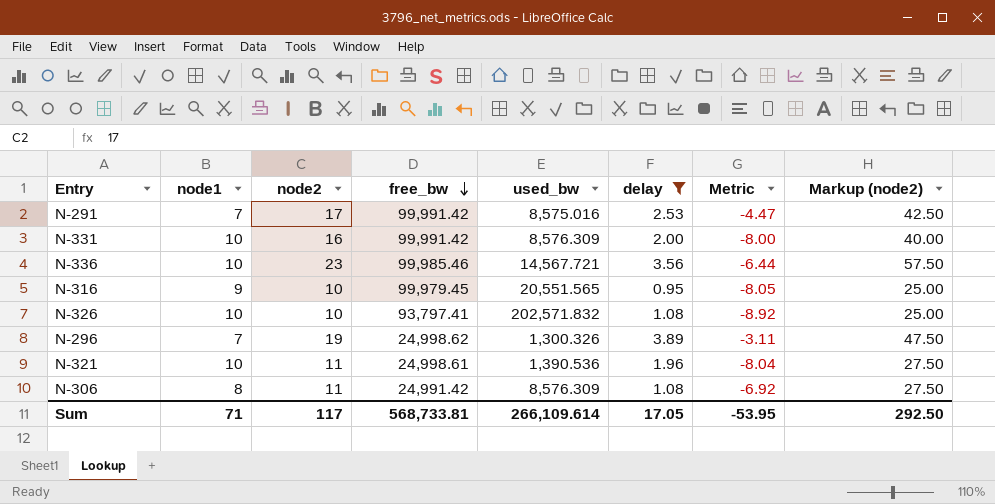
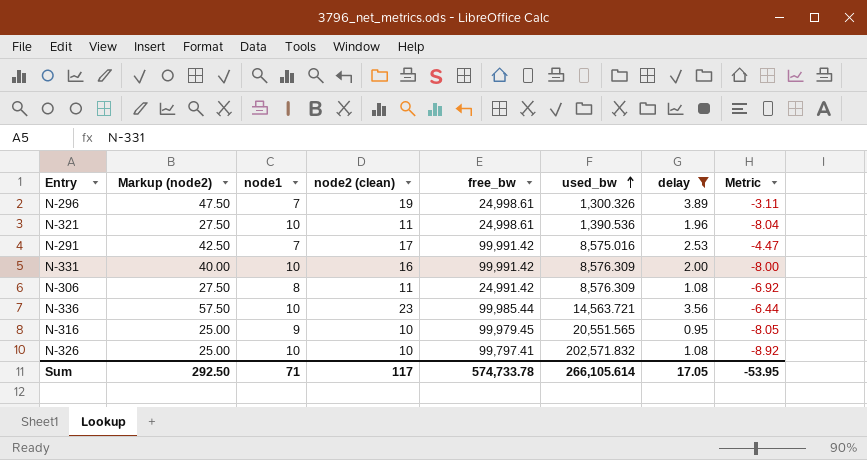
row order: free_bw descending -> used_bw ascending
column Markup (node2) | position: 8 -> 2
column name: node2 -> node2 (clean)
N-296 | free_bw: 24,998.62 -> 24,998.61
N-336 | free_bw: 99,985.46 -> 99,985.44
N-336 | used_bw: 14,567.721 -> 14,563.721
N-326 | free_bw: 93,797.41 -> 99,797.41
Sum | free_bw: 568,733.81 -> 574,733.78
Sum | used_bw: 266,109.614 -> 266,105.614

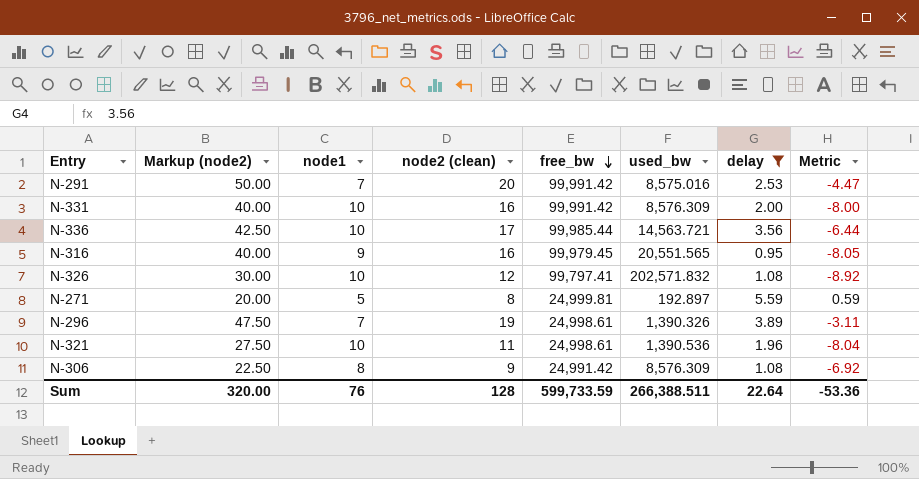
row order: used_bw ascending -> free_bw descending
N-291 | Markup (node2): 42.50 -> 50.00
N-291 | node2 (clean): 17 -> 20
N-336 | Markup (node2): 57.50 -> 42.50
N-336 | node2 (clean): 23 -> 17
N-316 | Markup (node2): 25.00 -> 40.00
N-316 | node2 (clean): 10 -> 16
N-326 | Markup (node2): 25.00 -> 30.00
N-326 | node2 (clean): 10 -> 12
row N-271: none -> 20.00 | 5 | 8 | 24,999.81 | 192.897 | 5.59 | 0.59
N-296 | used_bw: 1,300.326 -> 1,390.326
N-306 | Markup (node2): 27.50 -> 22.50
N-306 | node2 (clean): 11 -> 9
Sum | Markup (node2): 292.50 -> 320.00
Sum | node1: 71 -> 76
Sum | node2 (clean): 117 -> 128
Sum | free_bw: 574,733.78 -> 599,733.59
Sum | used_bw: 266,105.614 -> 266,388.511
Sum | delay: 17.05 -> 22.64
Sum | Metric: -53.95 -> -53.36

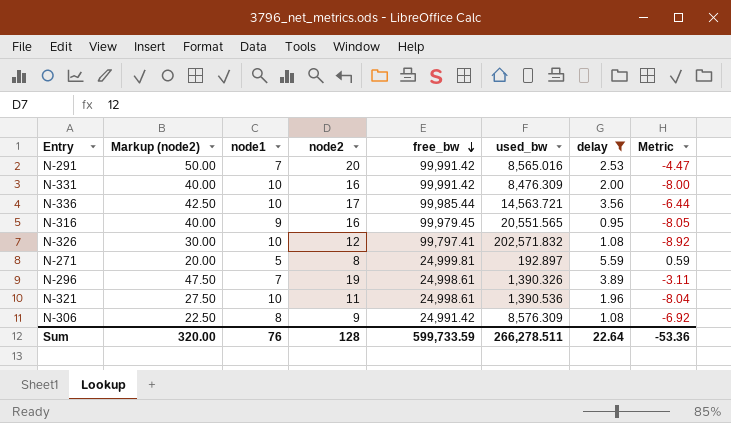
column name: node2 (clean) -> node2
N-291 | used_bw: 8,575.016 -> 8,565.016
N-331 | used_bw: 8,576.309 -> 8,476.309
Sum | used_bw: 266,388.511 -> 266,278.511

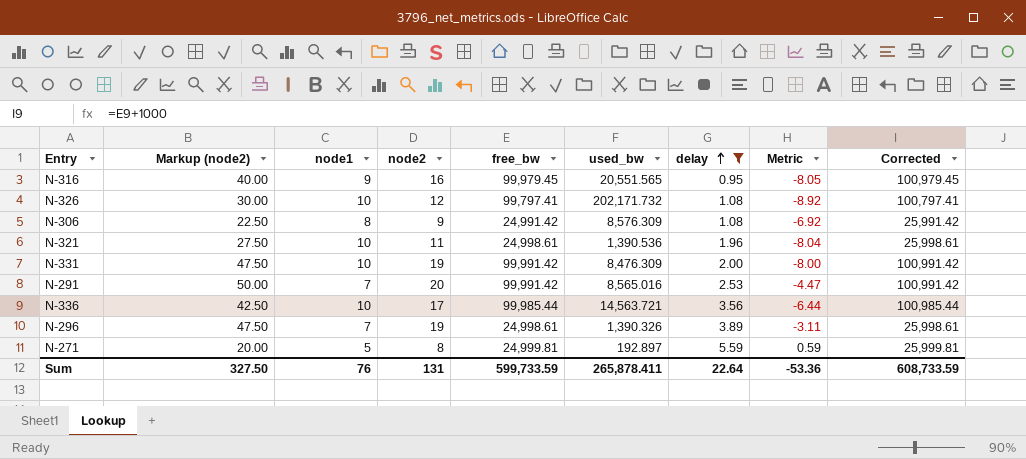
row order: free_bw descending -> delay ascending
column Corrected | formula: none -> [free_bw] + 1000
N-326 | used_bw: 202,571.832 -> 202,171.732
N-331 | Markup (node2): 40.00 -> 47.50
N-331 | node2: 16 -> 19
Sum | Markup (node2): 320.00 -> 327.50
Sum | node2: 128 -> 131
Sum | used_bw: 266,278.511 -> 265,878.411

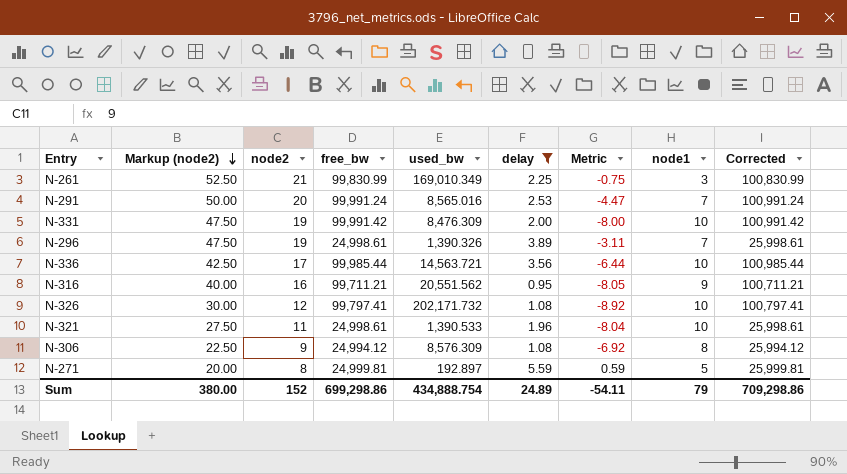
row order: delay ascending -> Markup (node2) descending
column node1 | position: 3 -> 8
row N-261: none -> 52.50 | 21 | 99,830.99 | 169,010.349 | 2.25 | -0.75 | 3 | 100,830.99
N-291 | free_bw: 99,991.42 -> 99,991.24
N-291 | Corrected: 100,991.42 -> 100,991.24
N-316 | free_bw: 99,979.45 -> 99,711.21
N-316 | used_bw: 20,551.565 -> 20,551.562
N-316 | Corrected: 100,979.45 -> 100,711.21
N-321 | used_bw: 1,390.536 -> 1,390.533
N-306 | free_bw: 24,991.42 -> 24,994.12
N-306 | Corrected: 25,991.42 -> 25,994.12
Sum | Markup (node2): 327.50 -> 380.00
Sum | node2: 131 -> 152
Sum | free_bw: 599,733.59 -> 699,298.86
Sum | used_bw: 265,878.411 -> 434,888.754
Sum | delay: 22.64 -> 24.89
Sum | Metric: -53.36 -> -54.11
Sum | node1: 76 -> 79
Sum | Corrected: 608,733.59 -> 709,298.86

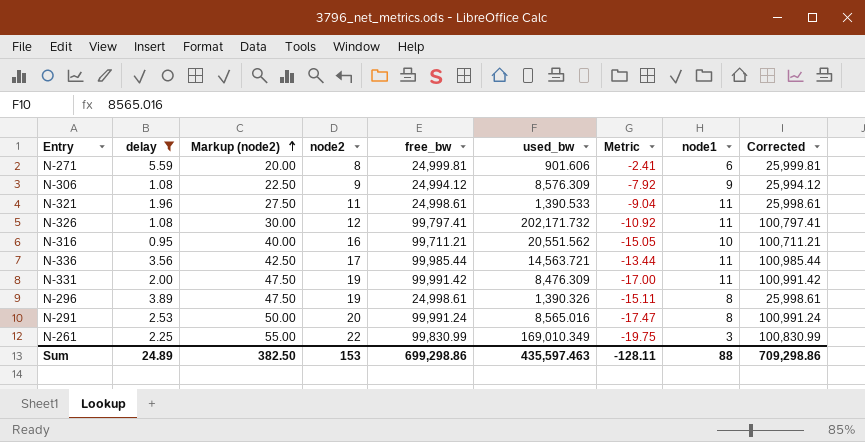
row order: Markup (node2) descending -> Markup (node2) ascending
column delay | position: 6 -> 2
column Metric | formula: [delay] - [node1] -> [delay] - [node2]
N-271 | used_bw: 192.897 -> 901.606
N-271 | node1: 5 -> 6
N-306 | node1: 8 -> 9
N-321 | node1: 10 -> 11
N-326 | node1: 10 -> 11
N-316 | node1: 9 -> 10
N-336 | node1: 10 -> 11
N-331 | node1: 10 -> 11
N-296 | node1: 7 -> 8
N-291 | node1: 7 -> 8
N-261 | Markup (node2): 52.50 -> 55.00
N-261 | node2: 21 -> 22
Sum | Markup (node2): 380.00 -> 382.50
Sum | node2: 152 -> 153
Sum | used_bw: 434,888.754 -> 435,597.463
Sum | Metric: -54.11 -> -128.11
Sum | node1: 79 -> 88

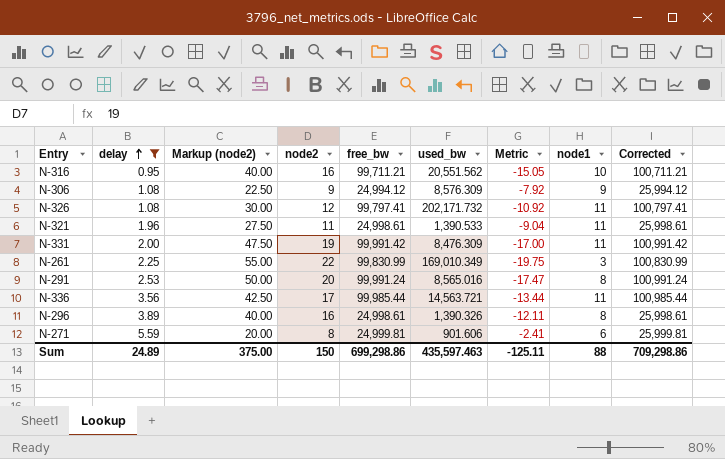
row order: Markup (node2) ascending -> delay ascending
N-296 | Markup (node2): 47.50 -> 40.00
N-296 | node2: 19 -> 16
N-296 | Metric: -15.11 -> -12.11
Sum | Markup (node2): 382.50 -> 375.00
Sum | node2: 153 -> 150
Sum | Metric: -128.11 -> -125.11

